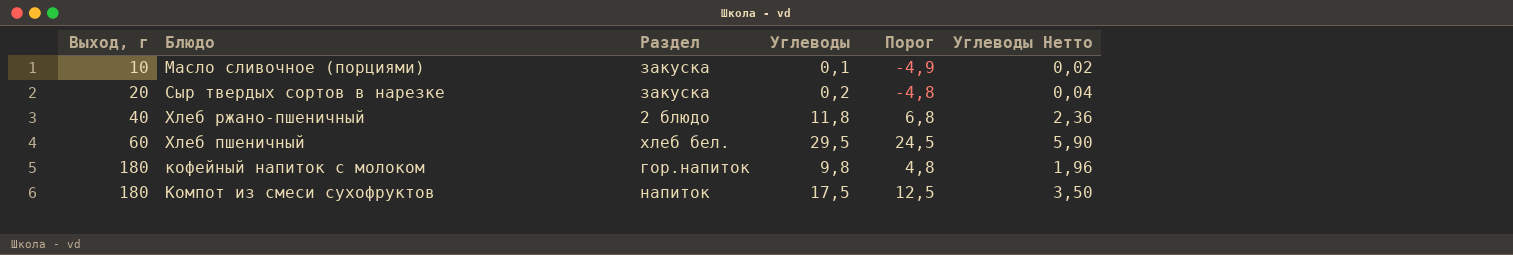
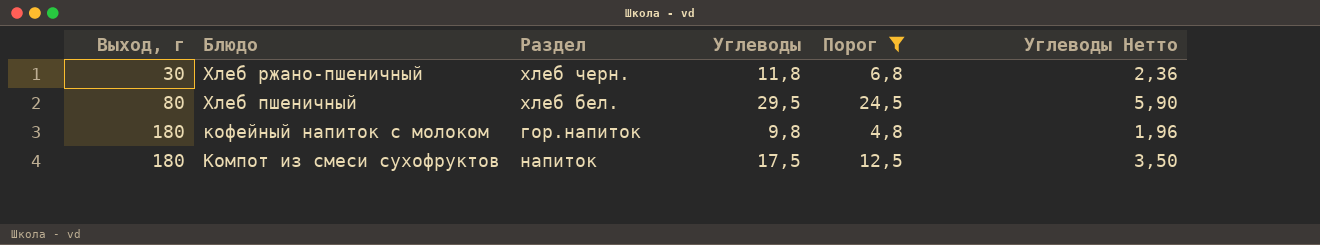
filter: none -> Порог >= 4,8
Хлеб ржано-пшеничный | Выход, г: 40 -> 30
Хлеб ржано-пшеничный | Раздел: 2 блюдо -> хлеб черн.
Хлеб пшеничный | Выход, г: 60 -> 80

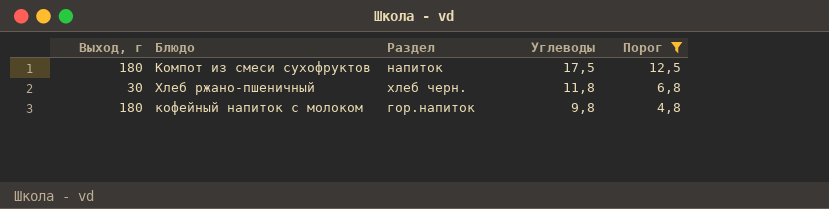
row order: Выход, г ascending -> Углеводы descending
column Углеводы Нетто | formula: [Углеводы] * 0,2 -> none
row Хлеб пшеничный: 80 | хлеб бел. | 29,5 | 24,5 | 5,90 -> none

